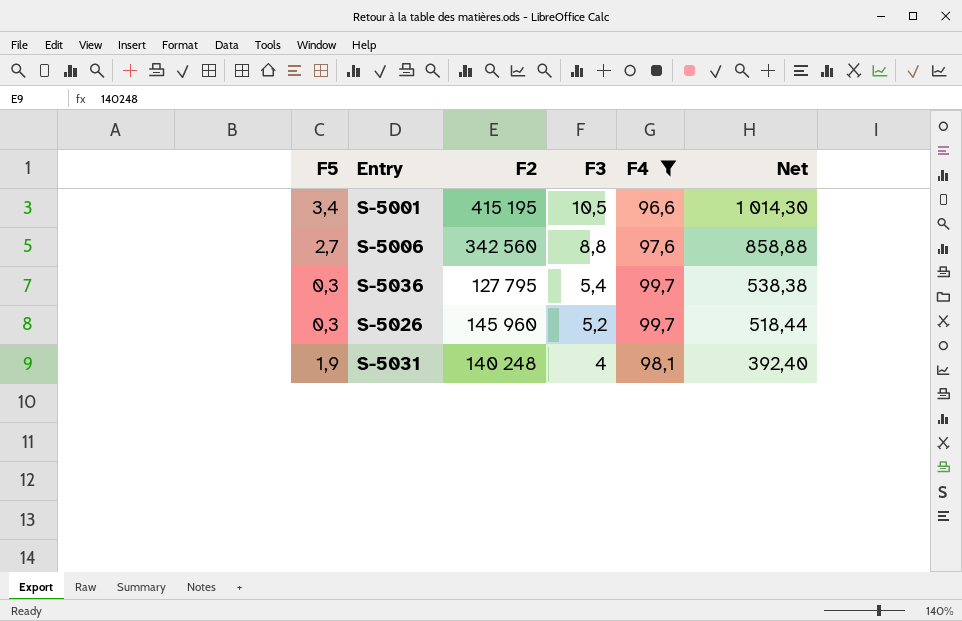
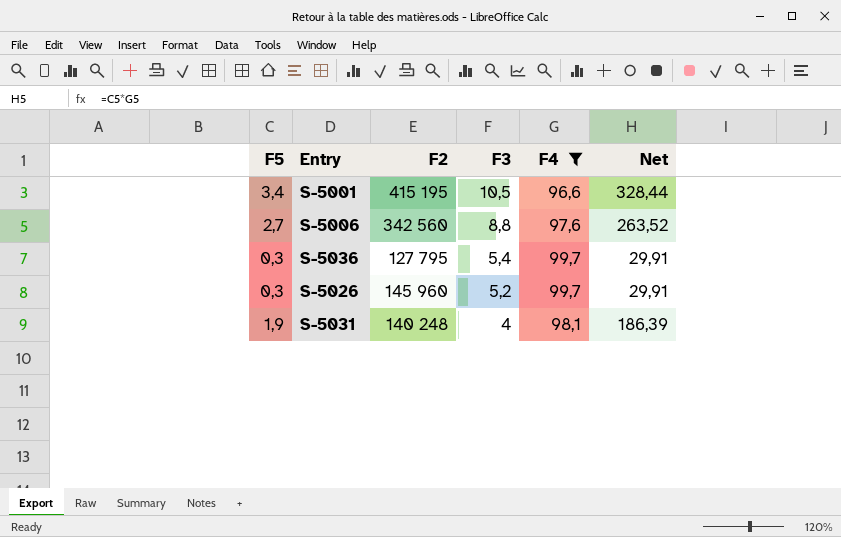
column Net | formula: [F3] * [F4] -> [F5] * [F4]

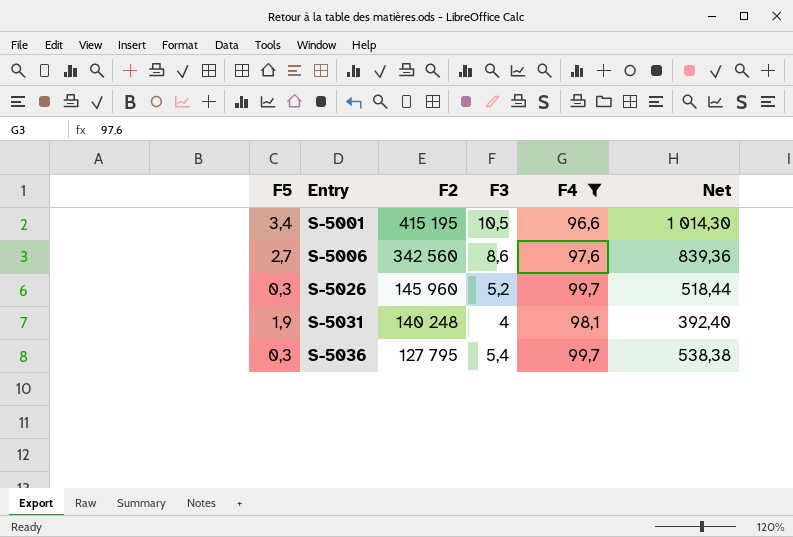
row order: F3 descending -> Entry ascending
column Net | formula: [F5] * [F4] -> [F3] * [F4]
S-5006 | F3: 8,8 -> 8,6

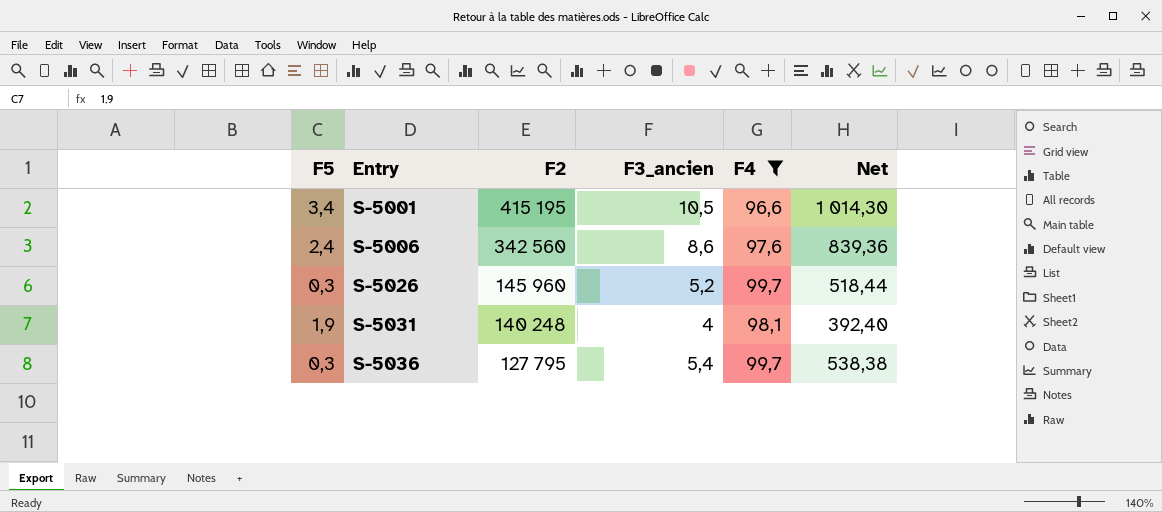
column name: F3 -> F3_ancien
S-5006 | F5: 2,7 -> 2,4

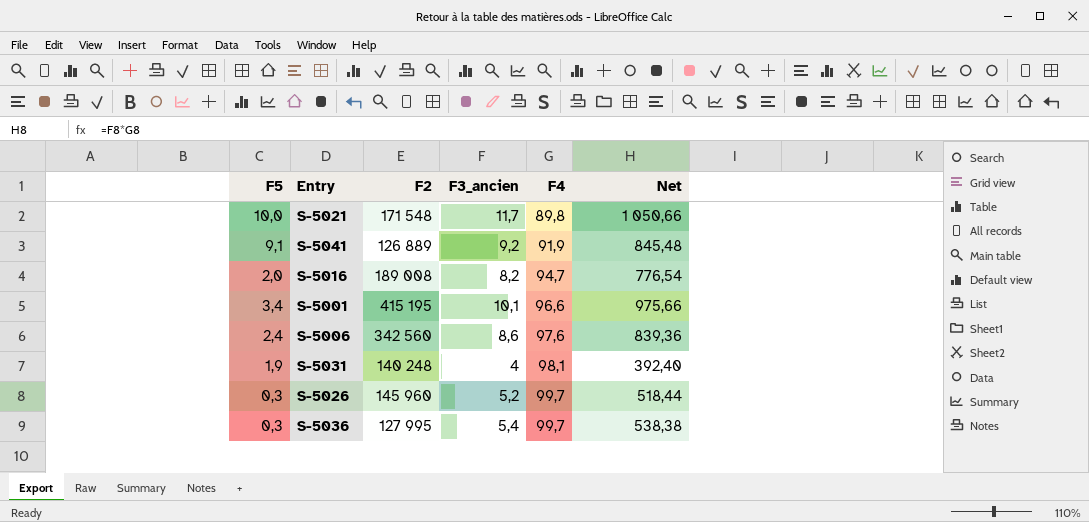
filter: F4 >= 96,6 -> none
row order: Entry ascending -> F4 ascending
S-5001 | F3_ancien: 10,5 -> 10,1
S-5001 | Net: 1 014,30 -> 975,66
S-5036 | F2: 127 795 -> 127 995

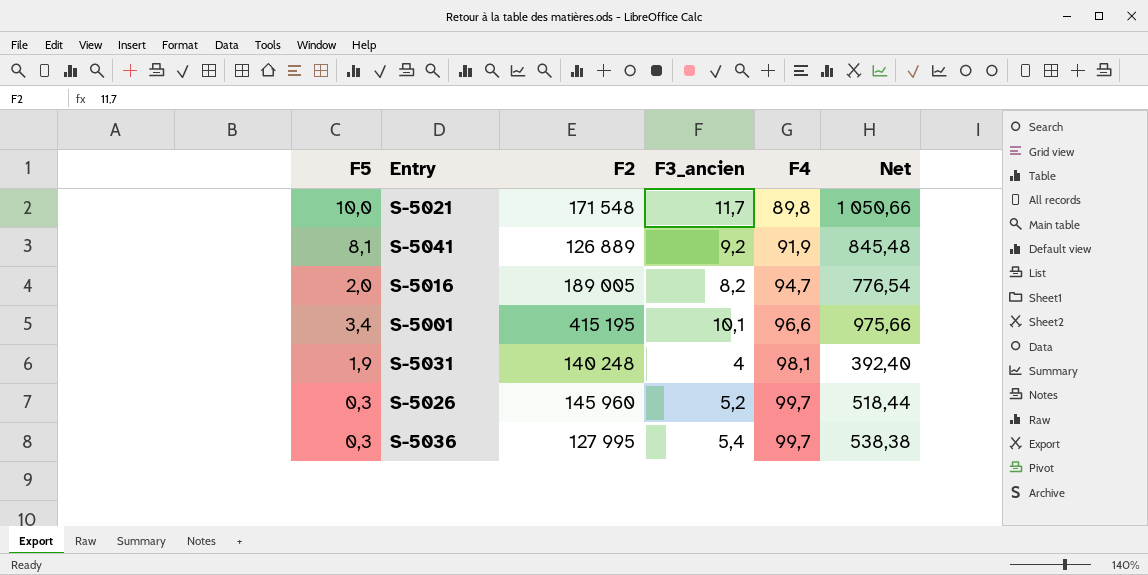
row S-5006: 2,4 | 342 560 | 8,6 | 97,6 | 839,36 -> none
S-5041 | F5: 9,1 -> 8,1
S-5016 | F2: 189 008 -> 189 005

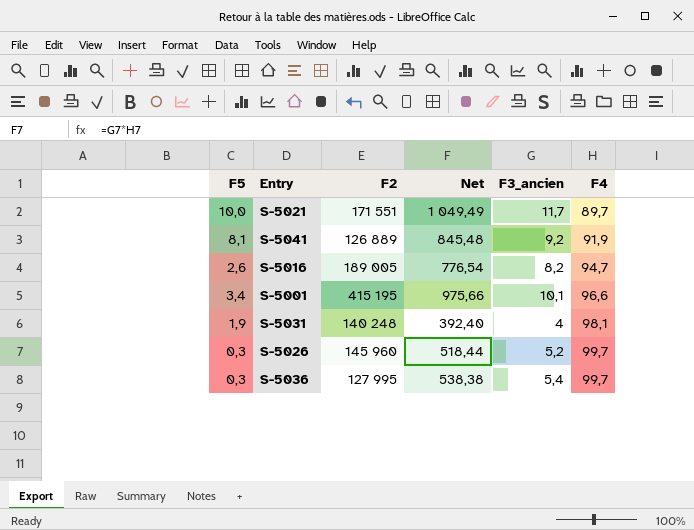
column Net | position: 6 -> 4
S-5021 | F2: 171 548 -> 171 551
S-5021 | Net: 1 050,66 -> 1 049,49
S-5021 | F4: 89,8 -> 89,7
S-5016 | F5: 2,0 -> 2,6

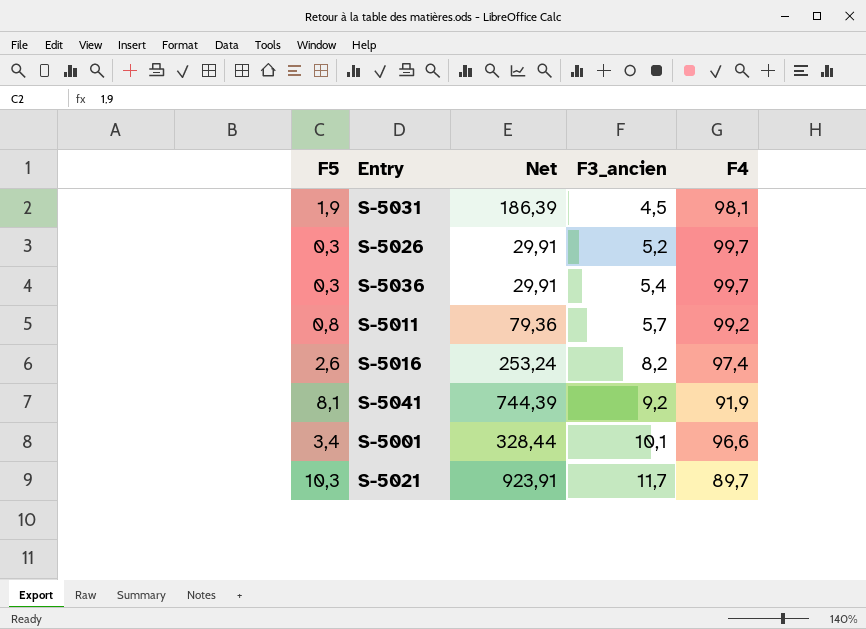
row order: F4 ascending -> F3_ancien ascending
column F2 | position: 3 -> none
column Net | formula: [F3_ancien] * [F4] -> [F5] * [F4]
S-5031 | F3_ancien: 4 -> 4,5
row S-5011: none -> 0,8 | 79,36 | 5,7 | 99,2
S-5016 | F4: 94,7 -> 97,4
S-5021 | F5: 10,0 -> 10,3

